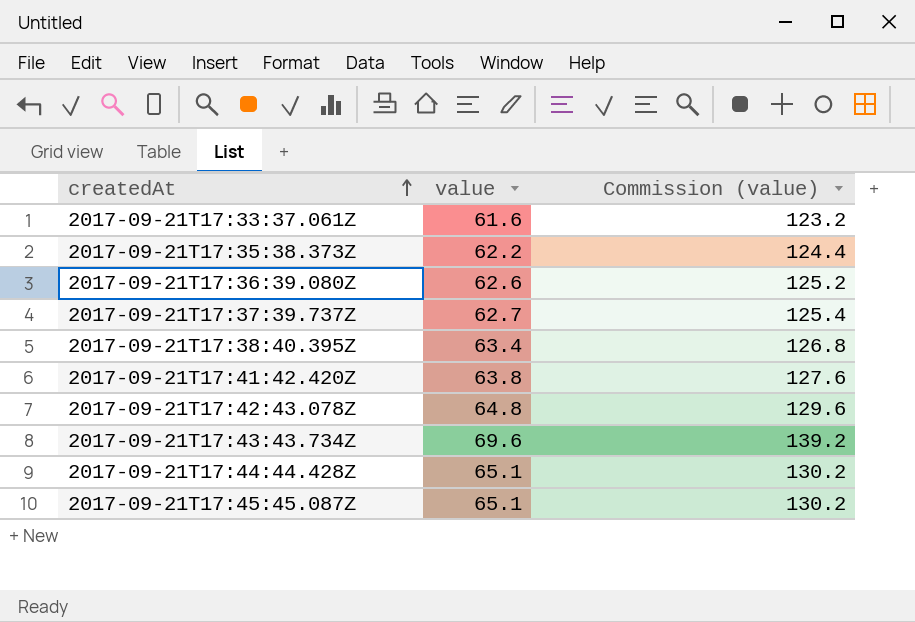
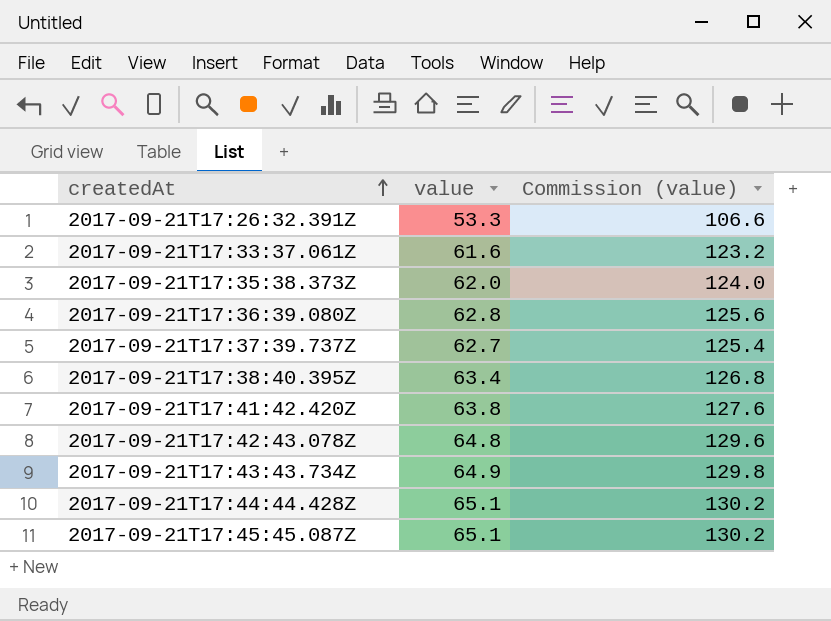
row 2017-09-21T17:26:32.391Z: none -> 53.3 | 106.6
2017-09-21T17:35:38.373Z | value: 62.2 -> 62.0
2017-09-21T17:35:38.373Z | Commission (value): 124.4 -> 124.0
2017-09-21T17:36:39.080Z | value: 62.6 -> 62.8
2017-09-21T17:36:39.080Z | Commission (value): 125.2 -> 125.6
2017-09-21T17:43:43.734Z | value: 69.6 -> 64.9
2017-09-21T17:43:43.734Z | Commission (value): 139.2 -> 129.8

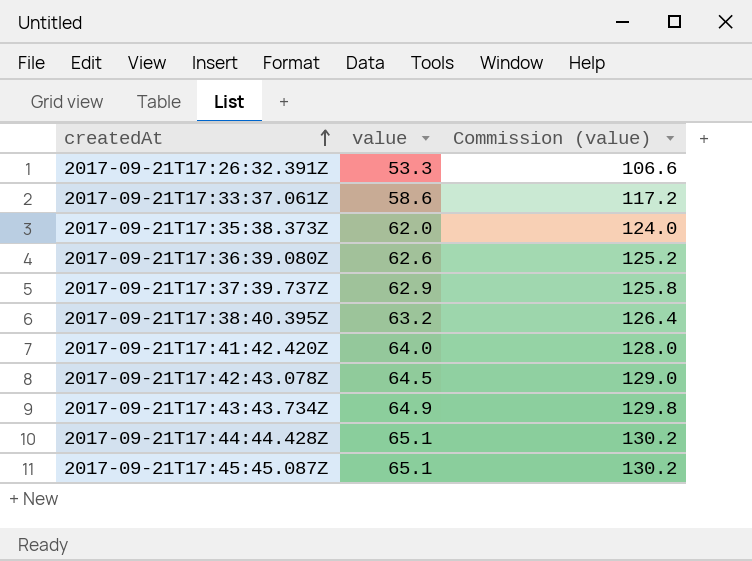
2017-09-21T17:33:37.061Z | value: 61.6 -> 58.6
2017-09-21T17:33:37.061Z | Commission (value): 123.2 -> 117.2
2017-09-21T17:36:39.080Z | value: 62.8 -> 62.6
2017-09-21T17:36:39.080Z | Commission (value): 125.6 -> 125.2
2017-09-21T17:37:39.737Z | value: 62.7 -> 62.9
2017-09-21T17:37:39.737Z | Commission (value): 125.4 -> 125.8
2017-09-21T17:38:40.395Z | value: 63.4 -> 63.2
2017-09-21T17:38:40.395Z | Commission (value): 126.8 -> 126.4
2017-09-21T17:41:42.420Z | value: 63.8 -> 64.0
2017-09-21T17:41:42.420Z | Commission (value): 127.6 -> 128.0
2017-09-21T17:42:43.078Z | value: 64.8 -> 64.5
2017-09-21T17:42:43.078Z | Commission (value): 129.6 -> 129.0

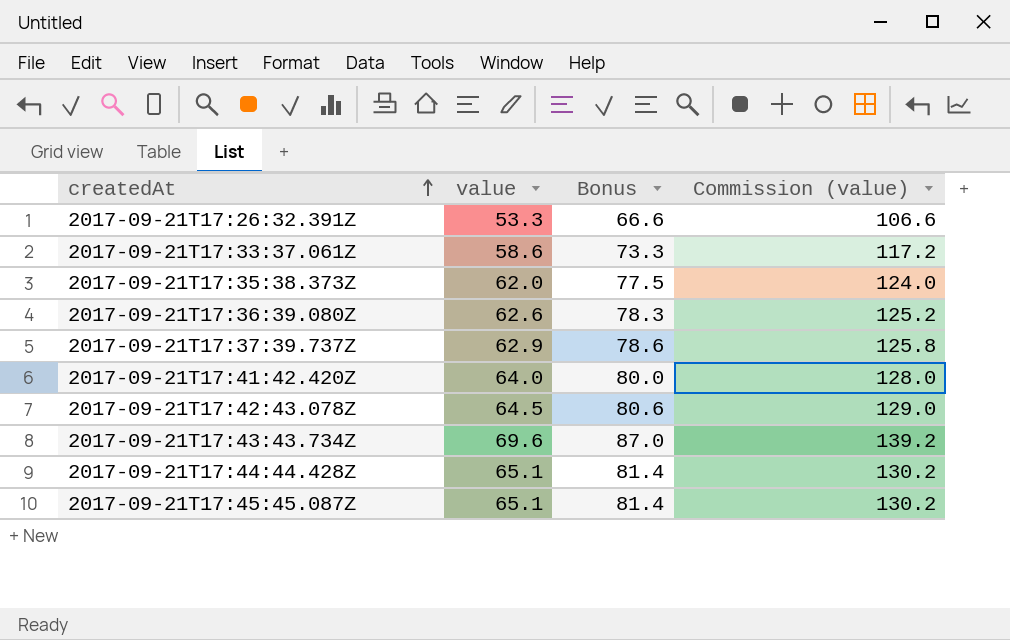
column Bonus | formula: none -> [value] * 1.25
row 2017-09-21T17:38:40.395Z: 63.2 | 126.4 -> none
2017-09-21T17:43:43.734Z | value: 64.9 -> 69.6
2017-09-21T17:43:43.734Z | Commission (value): 129.8 -> 139.2

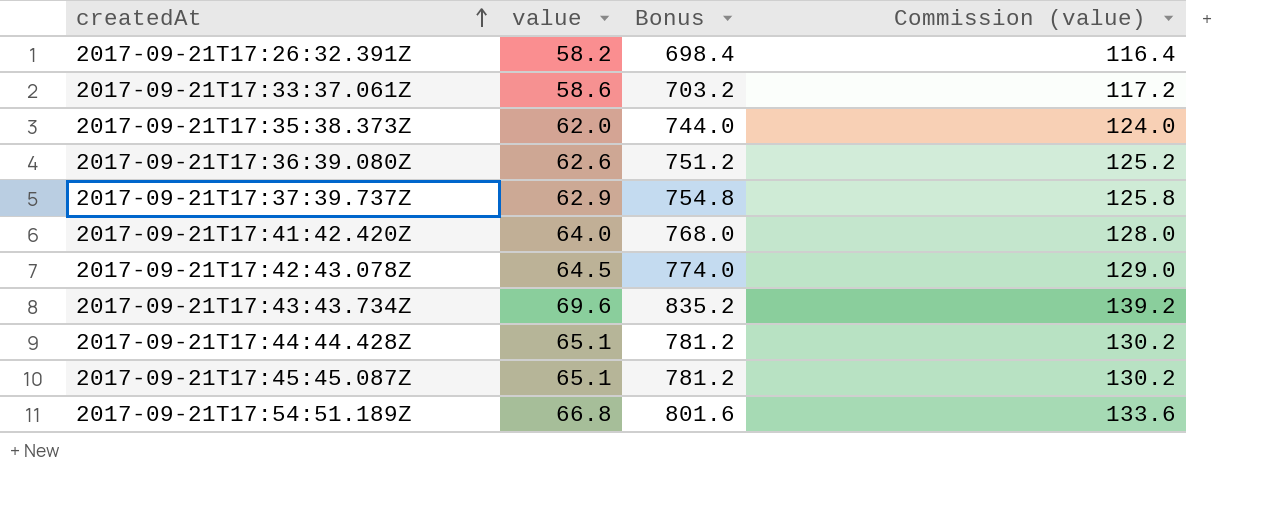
column Bonus | formula: [value] * 1.25 -> [value] * 12
2017-09-21T17:26:32.391Z | value: 53.3 -> 58.2
2017-09-21T17:26:32.391Z | Commission (value): 106.6 -> 116.4
row 2017-09-21T17:54:51.189Z: none -> 66.8 | 801.6 | 133.6

